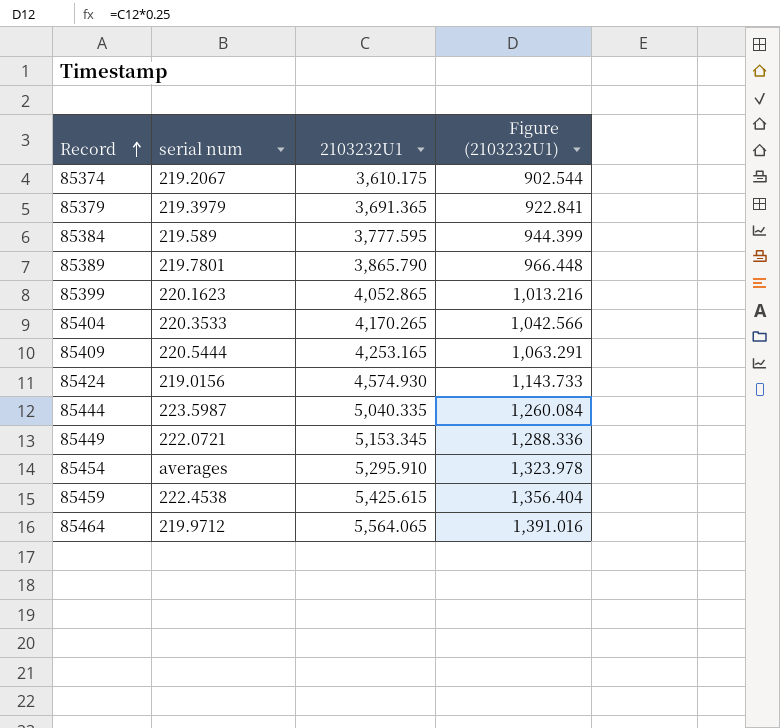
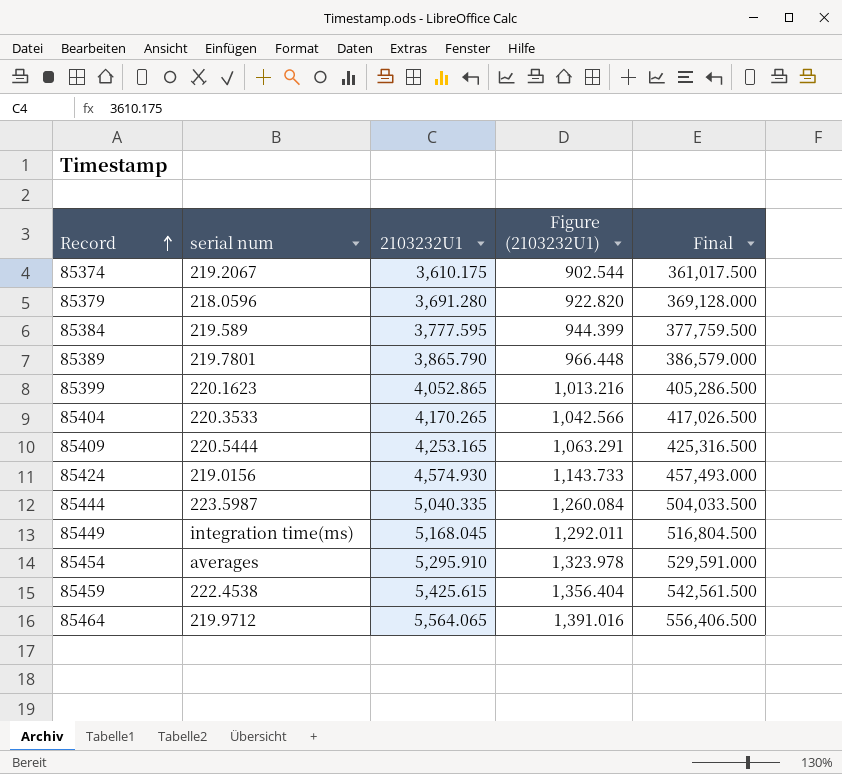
column Final | formula: none -> [2103232U1] * 100
85379 | serial num: 219.3979 -> 218.0596
85379 | 2103232U1: 3,691.365 -> 3,691.280
85379 | Figure (2103232U1): 922.841 -> 922.820
85449 | serial num: 222.0721 -> integration time(ms)
85449 | 2103232U1: 5,153.345 -> 5,168.045
85449 | Figure (2103232U1): 1,288.336 -> 1,292.011

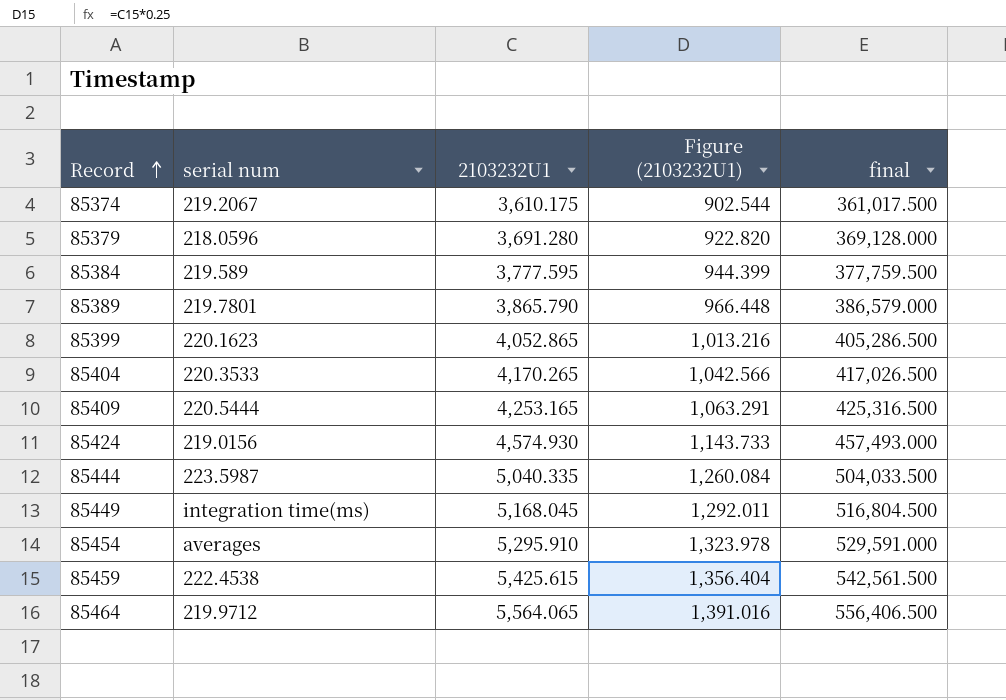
column name: Final -> final

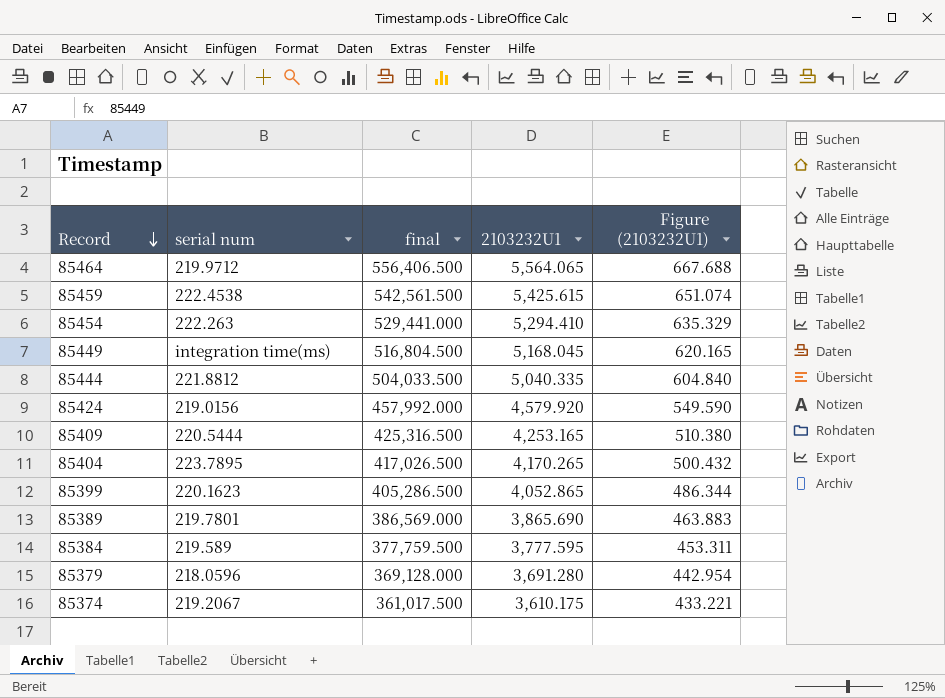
row order: Record ascending -> Record descending
column final | position: 5 -> 3
column Figure (2103232U1) | formula: [2103232U1] * 0.25 -> [2103232U1] * 0.12
85454 | serial num: averages -> 222.263
85454 | final: 529,591.000 -> 529,441.000
85454 | 2103232U1: 5,295.910 -> 5,294.410
85444 | serial num: 223.5987 -> 221.8812
85424 | final: 457,493.000 -> 457,992.000
85424 | 2103232U1: 4,574.930 -> 4,579.920
85404 | serial num: 220.3533 -> 223.7895
85389 | final: 386,579.000 -> 386,569.000
85389 | 2103232U1: 3,865.790 -> 3,865.690

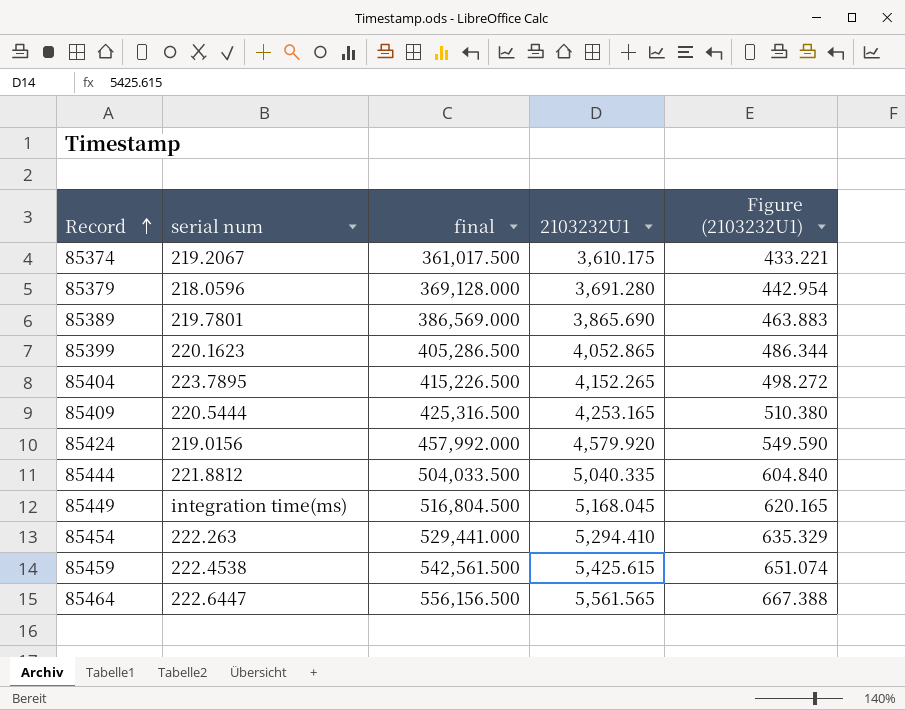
row order: Record descending -> Record ascending
row 85384: 219.589 | 377,759.500 | 3,777.595 | 453.311 -> none
85404 | final: 417,026.500 -> 415,226.500
85404 | 2103232U1: 4,170.265 -> 4,152.265
85404 | Figure (2103232U1): 500.432 -> 498.272
85464 | serial num: 219.9712 -> 222.6447
85464 | final: 556,406.500 -> 556,156.500
85464 | 2103232U1: 5,564.065 -> 5,561.565
85464 | Figure (2103232U1): 667.688 -> 667.388

